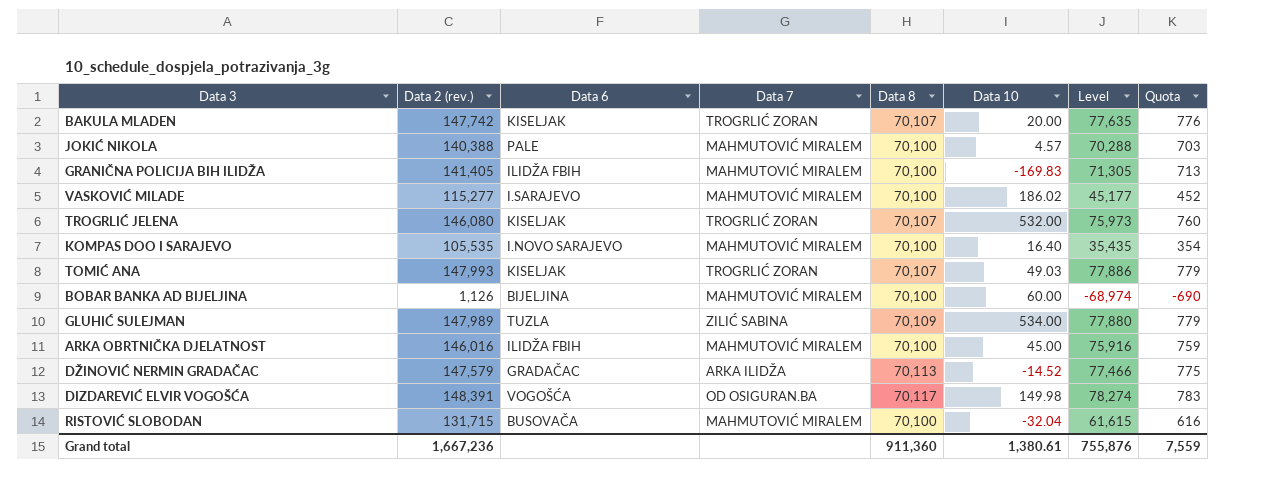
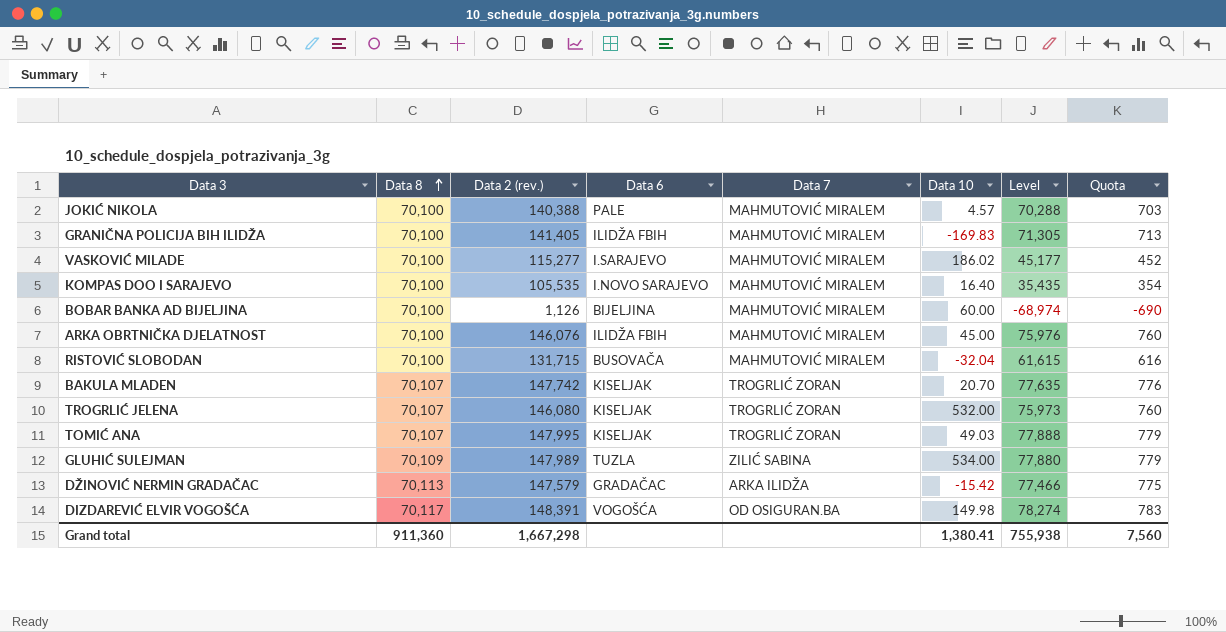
row order: none -> Data 8 ascending
column Data 8 | position: 5 -> 2
ARKA OBRTNIČKA DJELATNOST | Data 2 (rev.): 146,016 -> 146,076
ARKA OBRTNIČKA DJELATNOST | Level: 75,916 -> 75,976
ARKA OBRTNIČKA DJELATNOST | Quota: 759 -> 760
BAKULA MLADEN | Data 10: 20.00 -> 20.70
TOMIĆ ANA | Data 2 (rev.): 147,993 -> 147,995
TOMIĆ ANA | Level: 77,886 -> 77,888
DŽINOVIĆ NERMIN GRADAČAC | Data 10: -14.52 -> -15.42
Grand total | Data 2 (rev.): 1,667,236 -> 1,667,298
Grand total | Data 10: 1,380.61 -> 1,380.41
Grand total | Level: 755,876 -> 755,938
Grand total | Quota: 7,559 -> 7,560

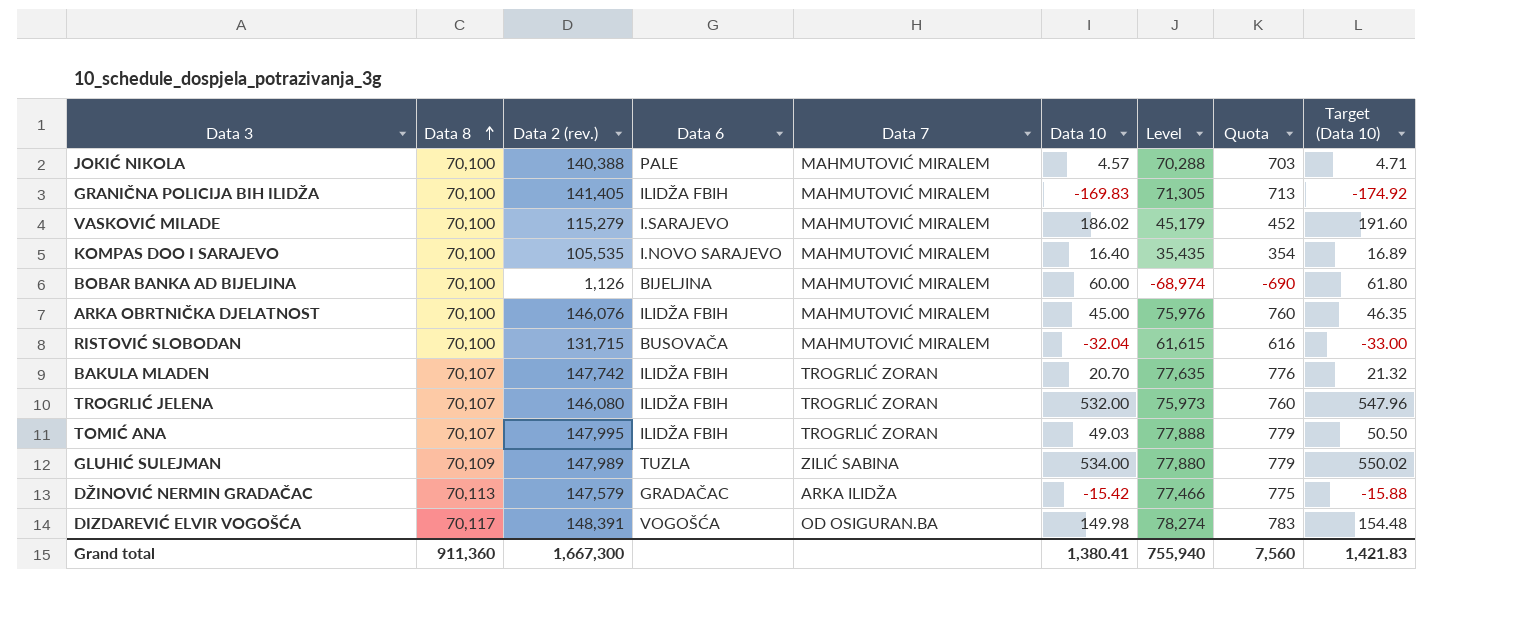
column Target (Data 10) | formula: none -> [Data 10] * 1.03
VASKOVIĆ MILADE | Data 2 (rev.): 115,277 -> 115,279
VASKOVIĆ MILADE | Level: 45,177 -> 45,179
BAKULA MLADEN | Data 6: KISELJAK -> ILIDŽA FBIH
TROGRLIĆ JELENA | Data 6: KISELJAK -> ILIDŽA FBIH
TOMIĆ ANA | Data 6: KISELJAK -> ILIDŽA FBIH
Grand total | Data 2 (rev.): 1,667,298 -> 1,667,300
Grand total | Level: 755,938 -> 755,940

